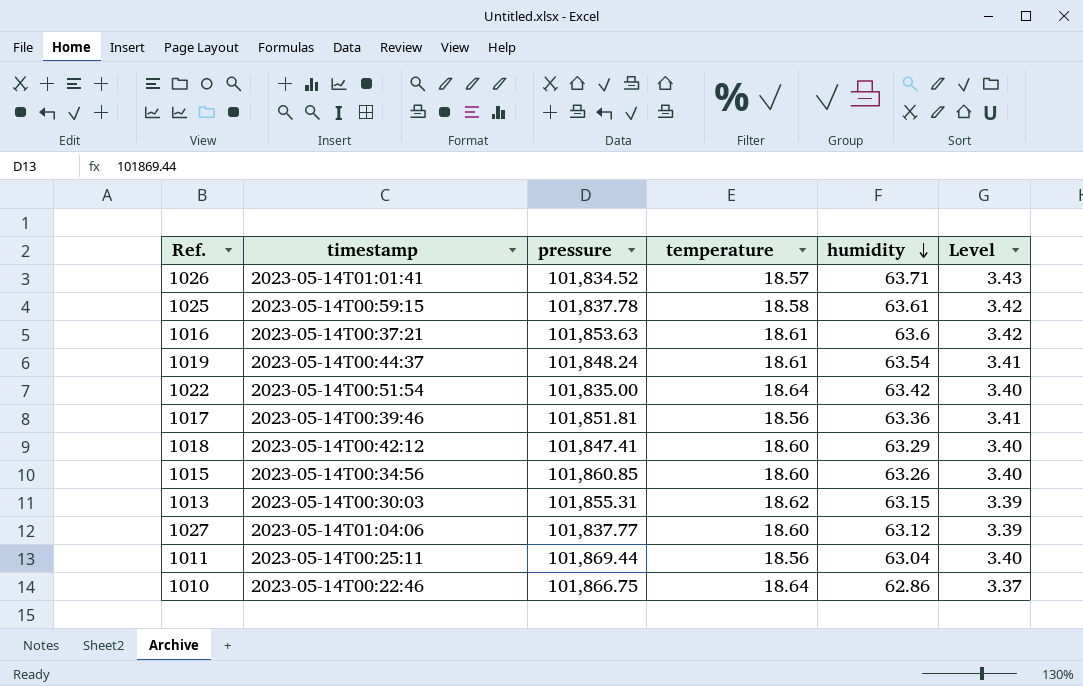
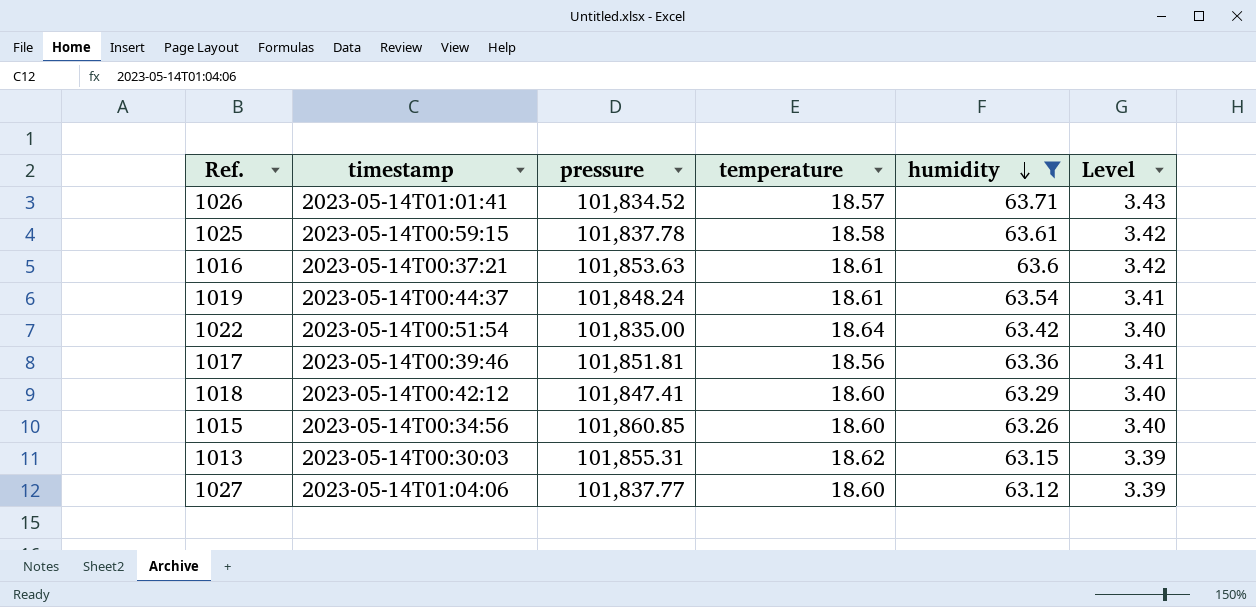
filter: none -> humidity >= 63.12

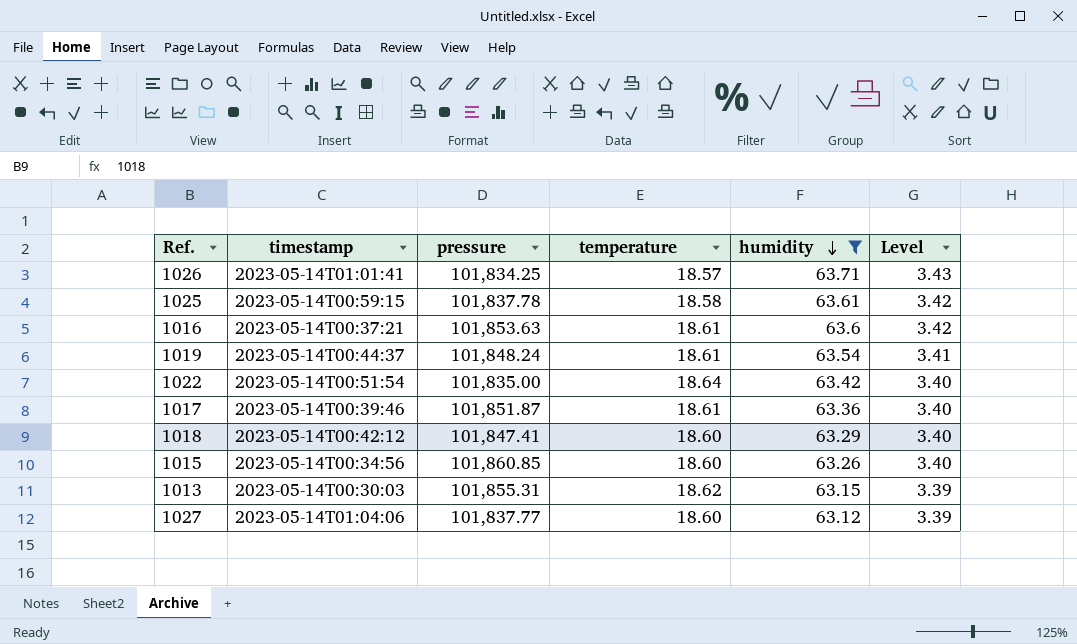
1026 | pressure: 101,834.52 -> 101,834.25
1017 | pressure: 101,851.81 -> 101,851.87
1017 | temperature: 18.56 -> 18.61
1017 | Level: 3.41 -> 3.40

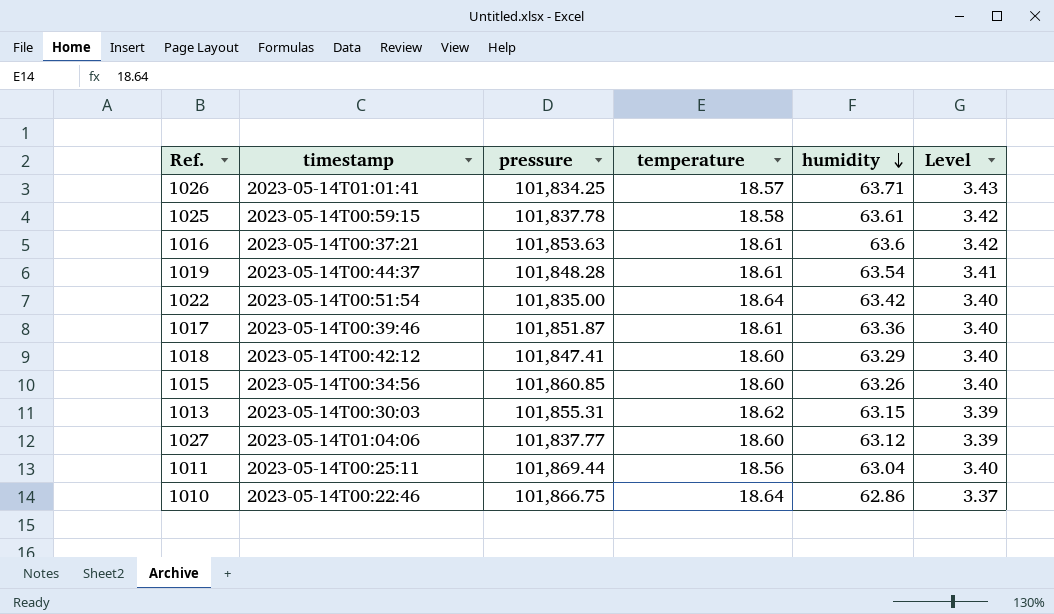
filter: humidity >= 63.12 -> none
1019 | pressure: 101,848.24 -> 101,848.28

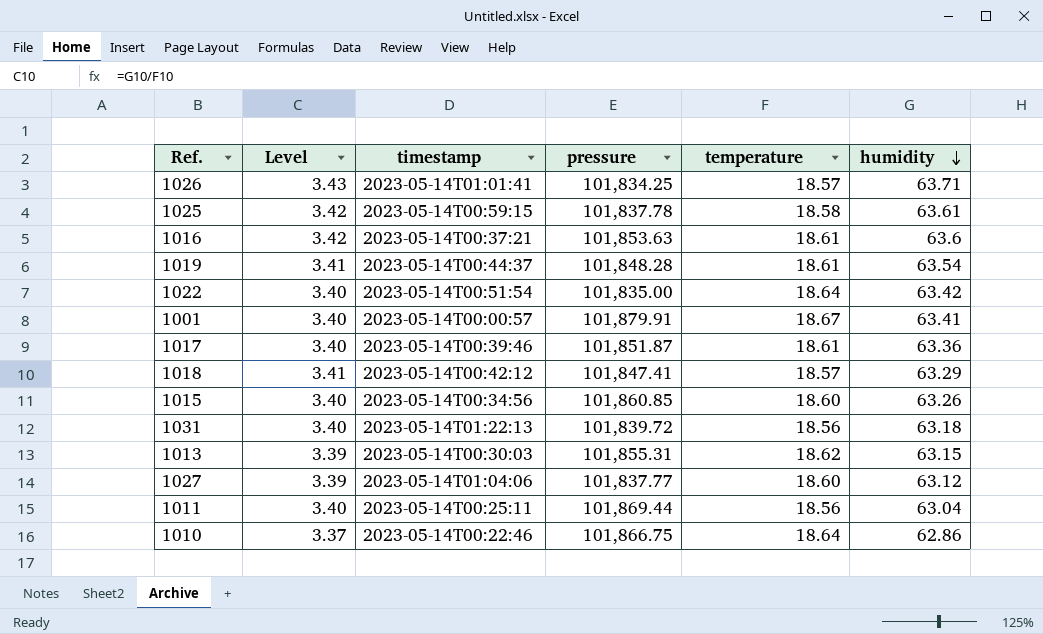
column Level | position: 6 -> 2
row 1001: none -> 3.40 | 2023-05-14T00:00:57 | 101,879.91 | 18.67 | 63.41
1018 | Level: 3.40 -> 3.41
1018 | temperature: 18.60 -> 18.57
row 1031: none -> 3.40 | 2023-05-14T01:22:13 | 101,839.72 | 18.56 | 63.18

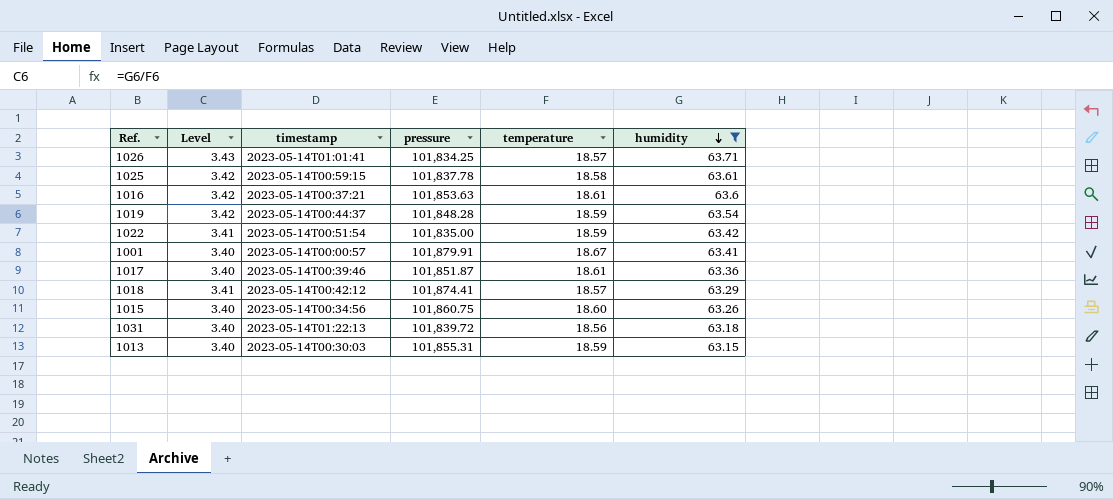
filter: none -> humidity >= 63.15
1019 | Level: 3.41 -> 3.42
1019 | temperature: 18.61 -> 18.59
1022 | Level: 3.40 -> 3.41
1022 | temperature: 18.64 -> 18.59
1018 | pressure: 101,847.41 -> 101,874.41
1015 | pressure: 101,860.85 -> 101,860.75
1013 | Level: 3.39 -> 3.40
1013 | temperature: 18.62 -> 18.59

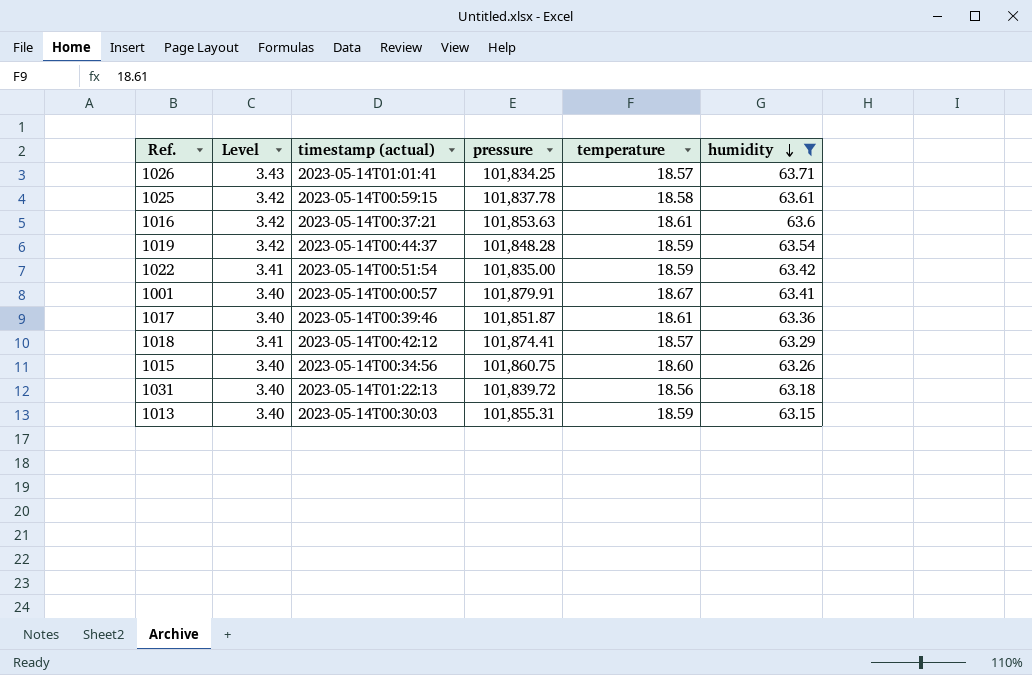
column name: timestamp -> timestamp (actual)

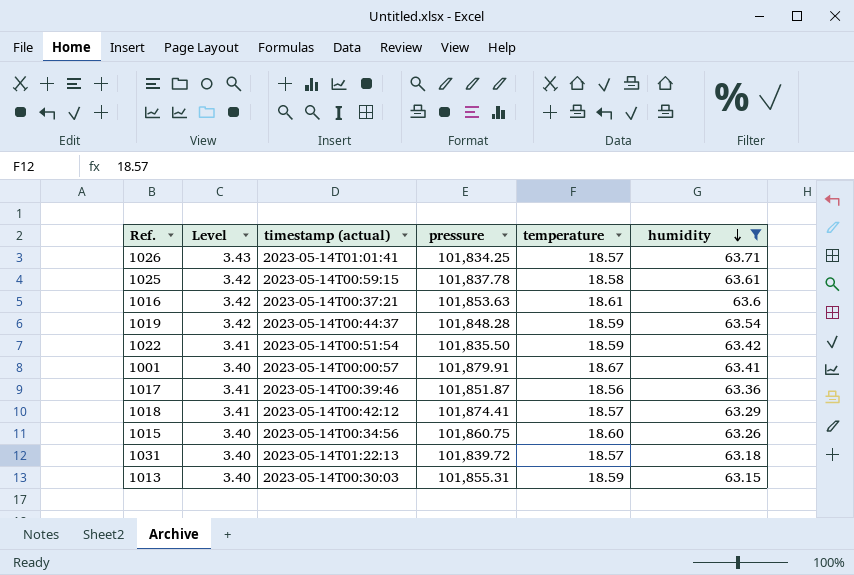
1022 | pressure: 101,835.00 -> 101,835.50
1017 | Level: 3.40 -> 3.41
1017 | temperature: 18.61 -> 18.56
1031 | temperature: 18.56 -> 18.57

